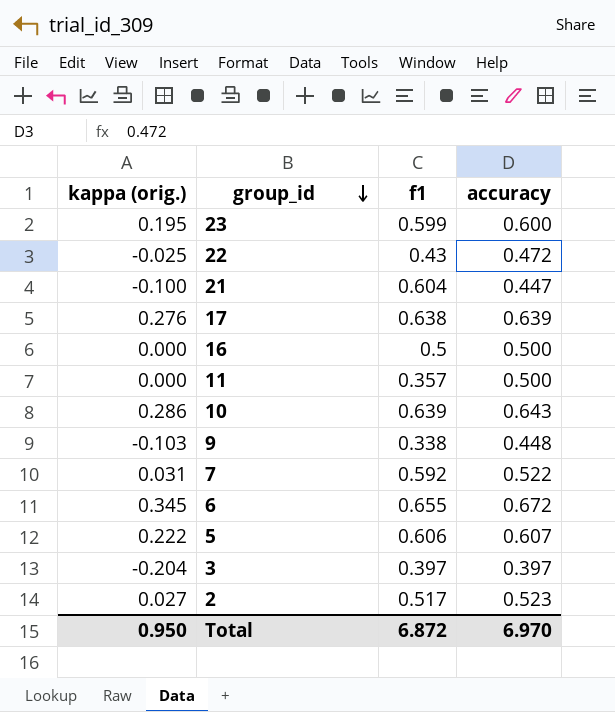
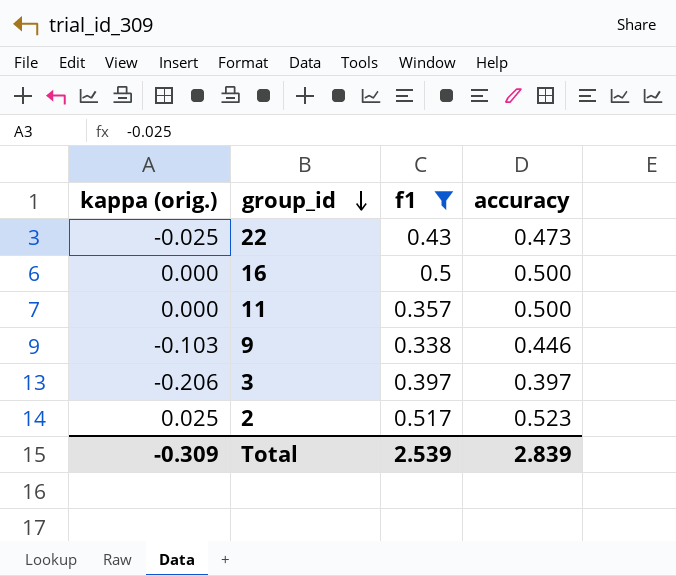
filter: none -> f1 <= 0.517
22 | accuracy: 0.472 -> 0.473
9 | accuracy: 0.448 -> 0.446
3 | kappa (orig.): -0.204 -> -0.206
2 | kappa (orig.): 0.027 -> 0.025
Total | kappa (orig.): 0.950 -> -0.309
Total | f1: 6.872 -> 2.539
Total | accuracy: 6.970 -> 2.839

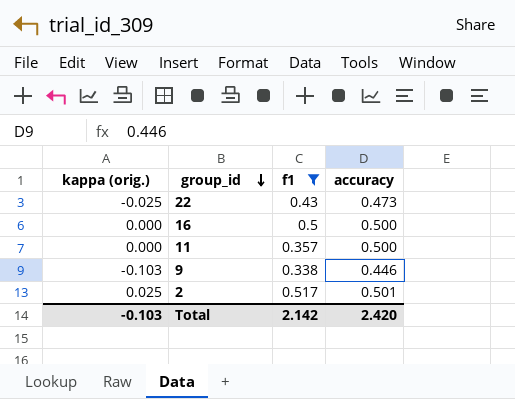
row 3: -0.206 | 0.397 | 0.397 -> none
2 | accuracy: 0.523 -> 0.501
Total | kappa (orig.): -0.309 -> -0.103
Total | f1: 2.539 -> 2.142
Total | accuracy: 2.839 -> 2.420

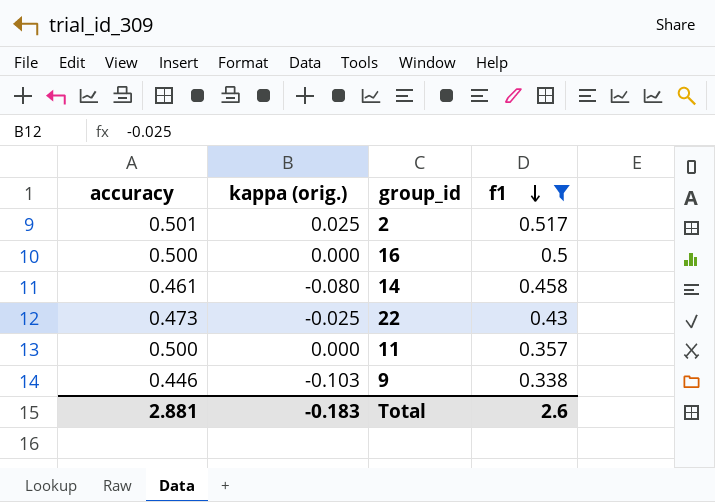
row order: group_id descending -> f1 descending
column accuracy | position: 4 -> 1
row 14: none -> 0.461 | -0.080 | 0.458
Total | accuracy: 2.420 -> 2.881
Total | kappa (orig.): -0.103 -> -0.183
Total | f1: 2.142 -> 2.6

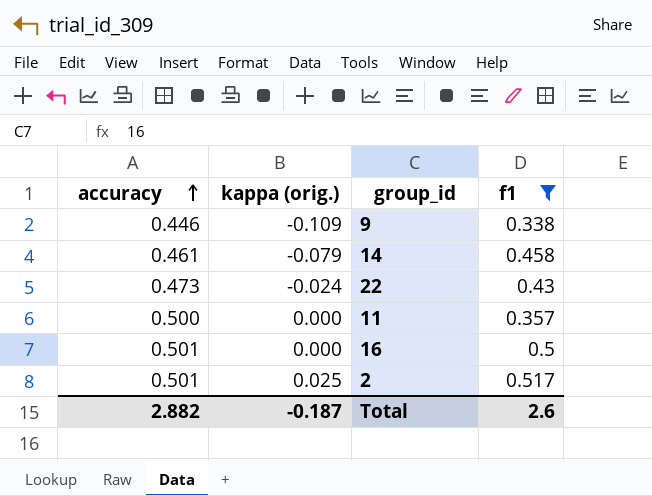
row order: f1 descending -> accuracy ascending
9 | kappa (orig.): -0.103 -> -0.109
14 | kappa (orig.): -0.080 -> -0.079
22 | kappa (orig.): -0.025 -> -0.024
16 | accuracy: 0.500 -> 0.501
Total | accuracy: 2.881 -> 2.882
Total | kappa (orig.): -0.183 -> -0.187

